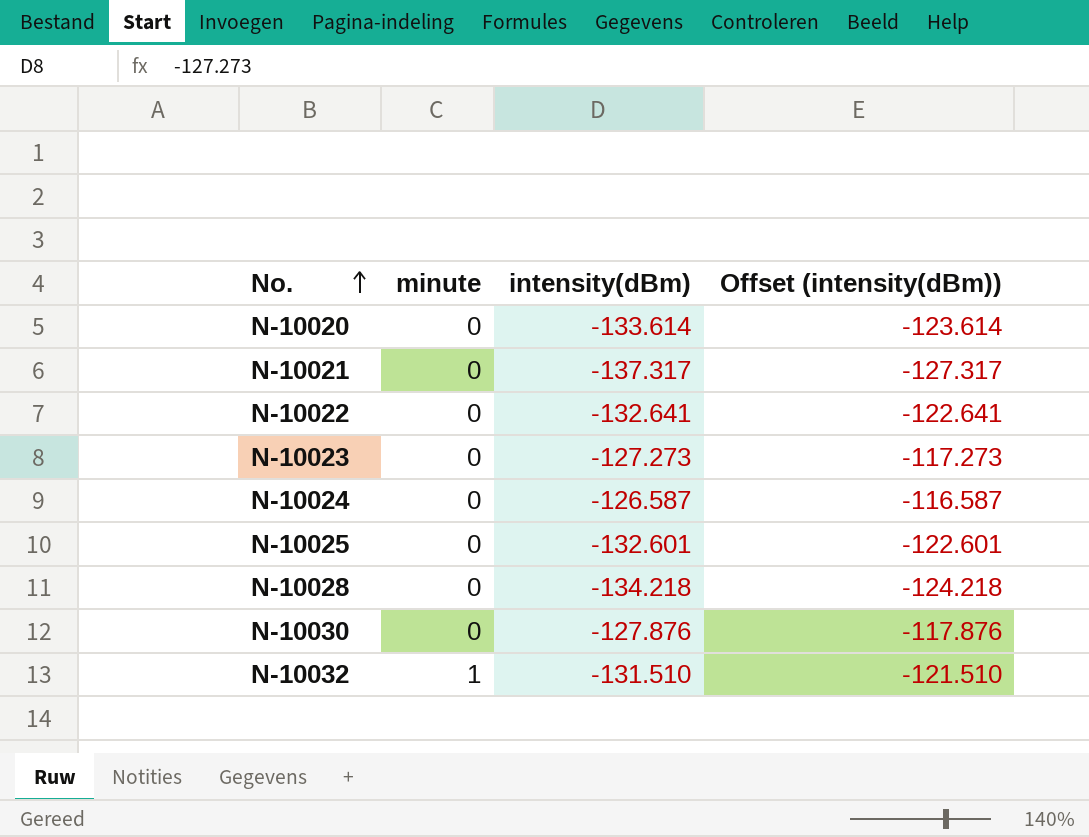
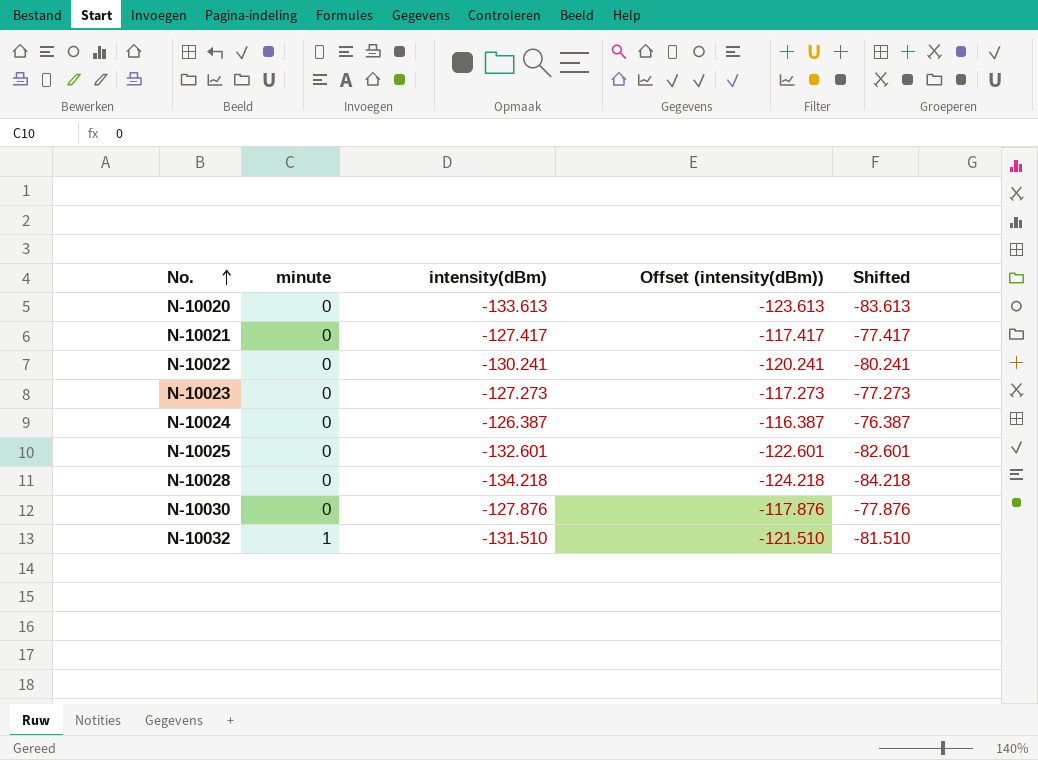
column Shifted | formula: none -> [intensity(dBm)] + 50
N-10020 | intensity(dBm): -133.614 -> -133.613
N-10020 | Offset (intensity(dBm)): -123.614 -> -123.613
N-10021 | intensity(dBm): -137.317 -> -127.417
N-10021 | Offset (intensity(dBm)): -127.317 -> -117.417
N-10022 | intensity(dBm): -132.641 -> -130.241
N-10022 | Offset (intensity(dBm)): -122.641 -> -120.241
N-10024 | intensity(dBm): -126.587 -> -126.387
N-10024 | Offset (intensity(dBm)): -116.587 -> -116.387

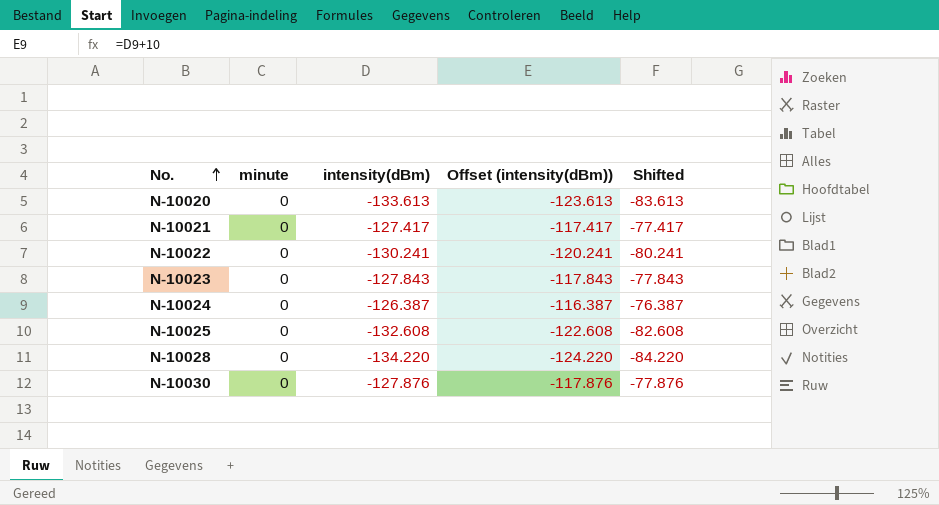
row N-10032: 1 | -131.510 | -121.510 | -81.510 -> none
N-10023 | intensity(dBm): -127.273 -> -127.843
N-10023 | Offset (intensity(dBm)): -117.273 -> -117.843
N-10023 | Shifted: -77.273 -> -77.843
N-10025 | intensity(dBm): -132.601 -> -132.608
N-10025 | Offset (intensity(dBm)): -122.601 -> -122.608
N-10025 | Shifted: -82.601 -> -82.608
N-10028 | intensity(dBm): -134.218 -> -134.220
N-10028 | Offset (intensity(dBm)): -124.218 -> -124.220
N-10028 | Shifted: -84.218 -> -84.220

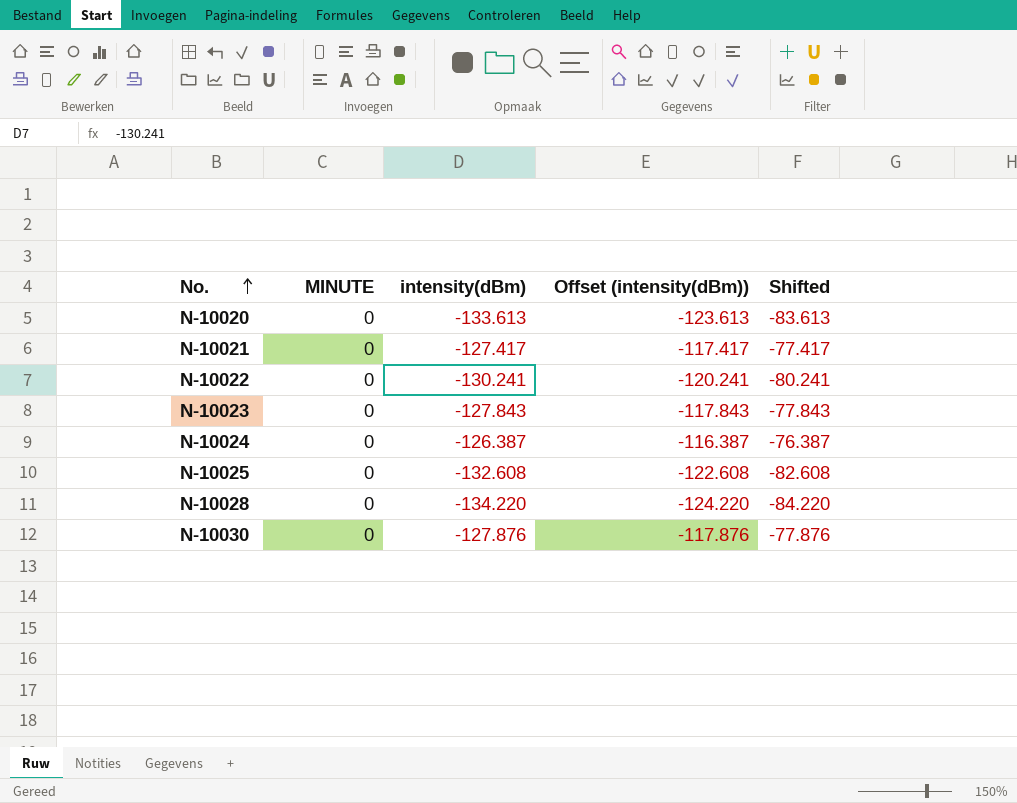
column name: minute -> MINUTE

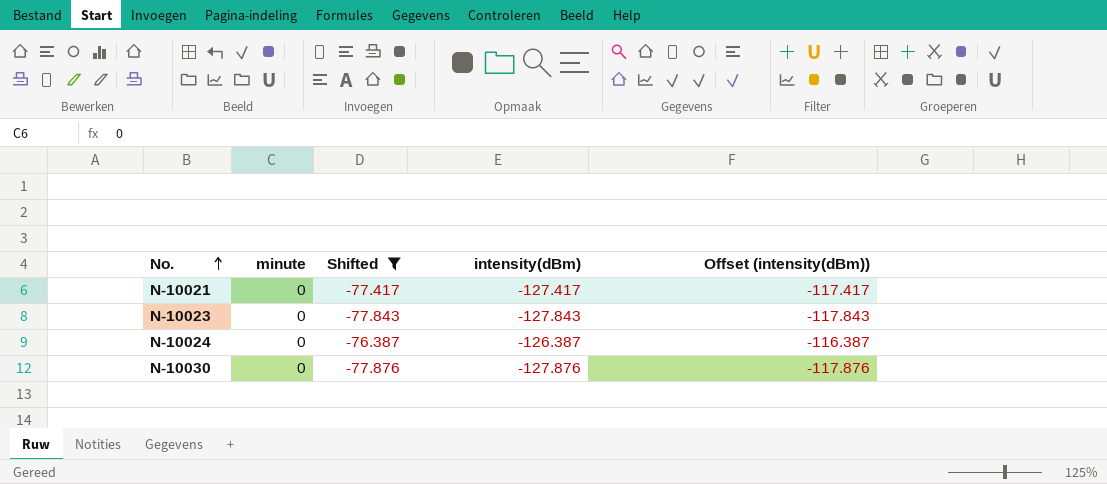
filter: none -> Shifted >= -77.876
column name: MINUTE -> minute
column Shifted | position: 5 -> 3

